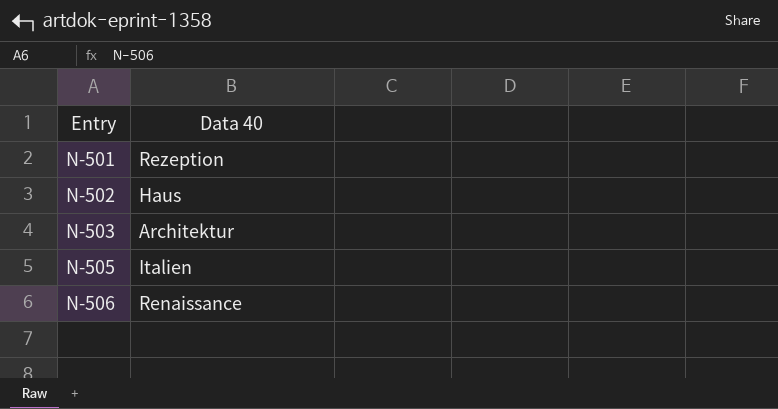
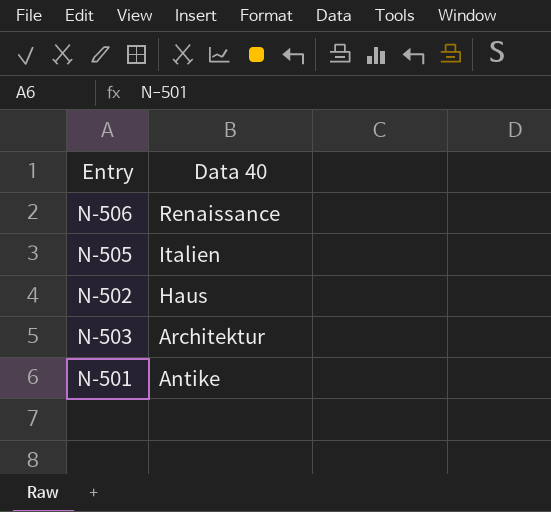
row order: Entry ascending -> Data 40 descending
N-501 | Data 40: Rezeption -> Antike

